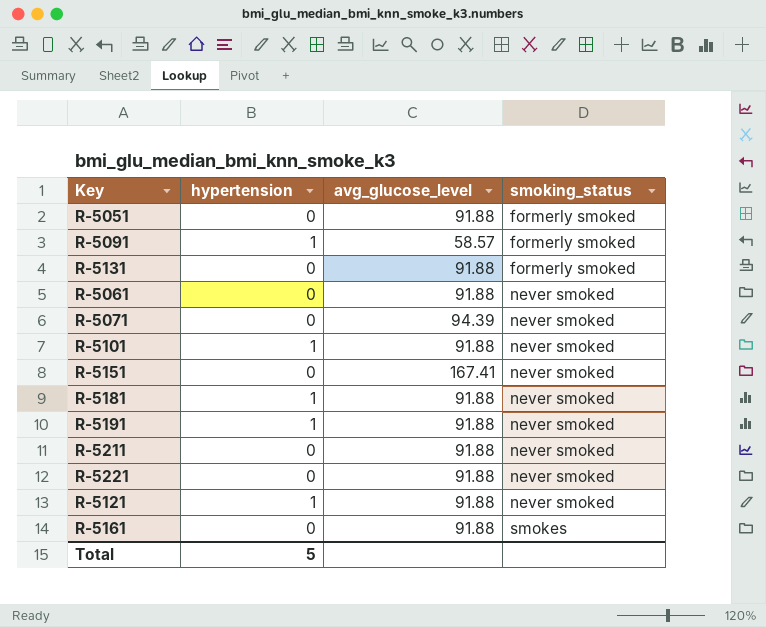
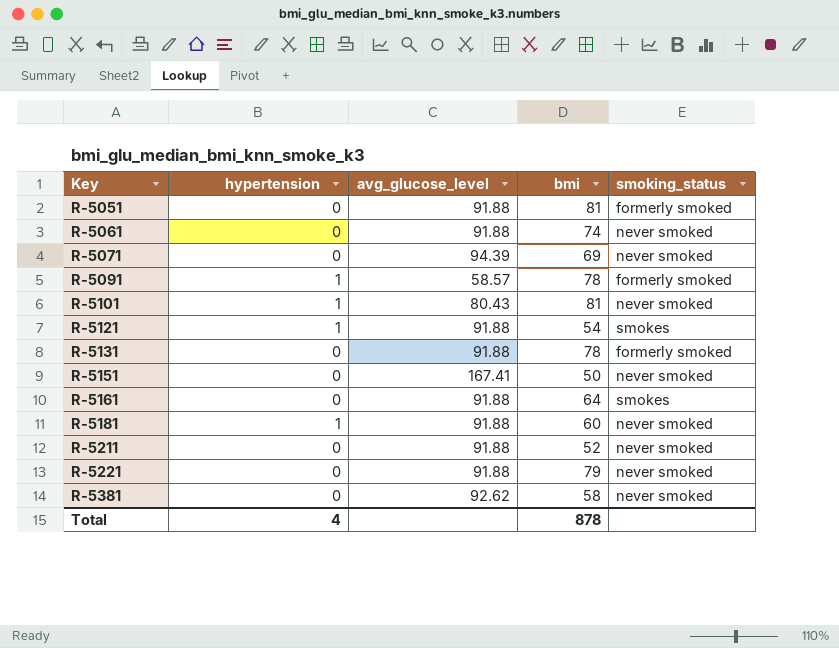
row order: smoking_status ascending -> Key ascending
column bmi | position: none -> 4
row R-5191: 1 | 91.88 | never smoked -> none
R-5101 | avg_glucose_level: 91.88 -> 80.43
R-5121 | smoking_status: never smoked -> smokes
row R-5381: none -> 0 | 92.62 | 58 | never smoked
Total | hypertension: 5 -> 4

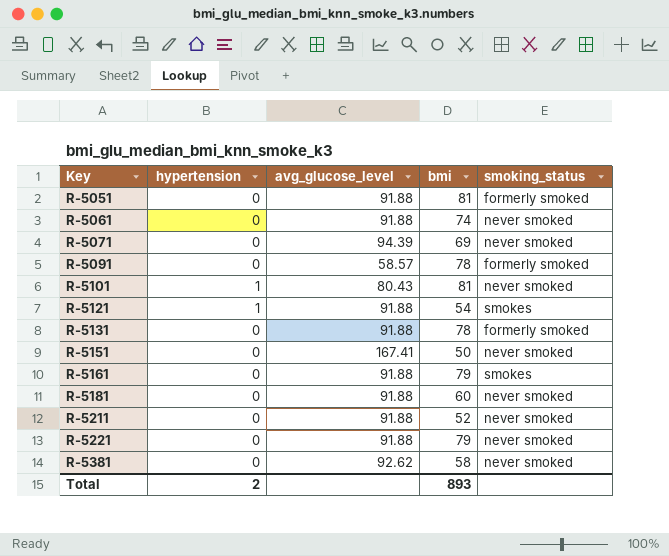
R-5091 | hypertension: 1 -> 0
R-5161 | bmi: 64 -> 79
R-5181 | hypertension: 1 -> 0
Total | hypertension: 4 -> 2
Total | bmi: 878 -> 893

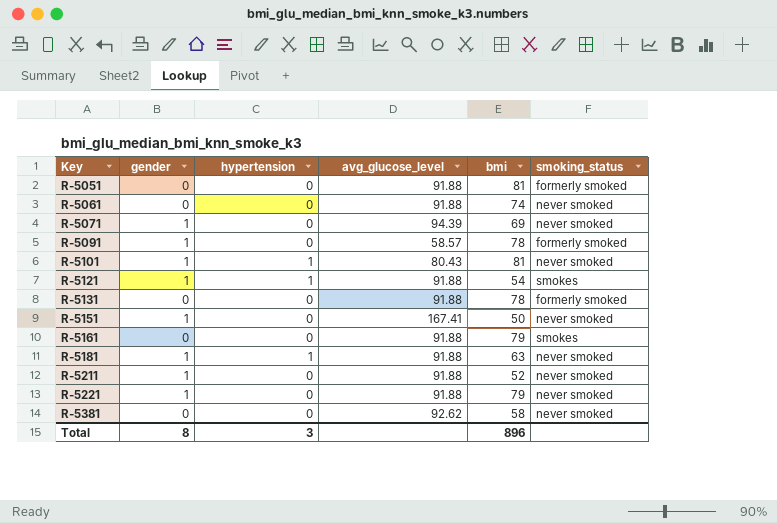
column gender | position: none -> 2
R-5181 | hypertension: 0 -> 1
R-5181 | bmi: 60 -> 63
Total | hypertension: 2 -> 3
Total | bmi: 893 -> 896

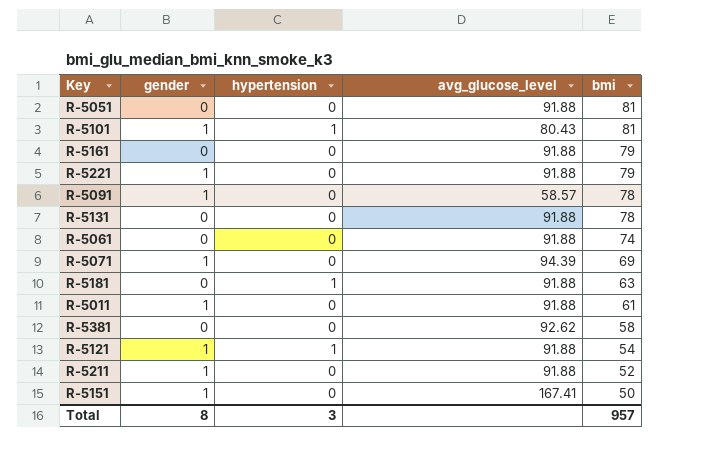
row order: Key ascending -> bmi descending
column smoking_status | position: 6 -> none
R-5181 | gender: 1 -> 0
row R-5011: none -> 1 | 0 | 91.88 | 61
Total | bmi: 896 -> 957

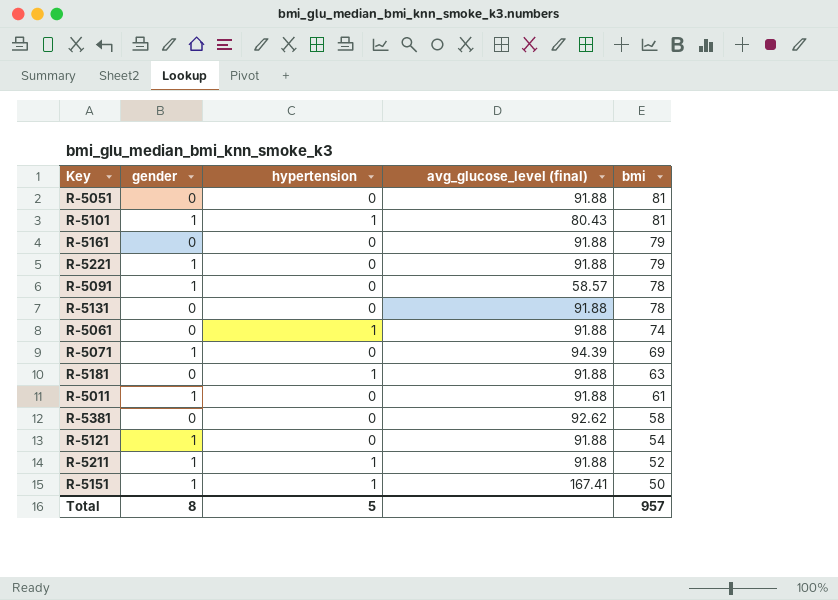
column name: avg_glucose_level -> avg_glucose_level (final)
R-5061 | hypertension: 0 -> 1
R-5121 | hypertension: 1 -> 0
R-5211 | hypertension: 0 -> 1
R-5151 | hypertension: 0 -> 1
Total | hypertension: 3 -> 5

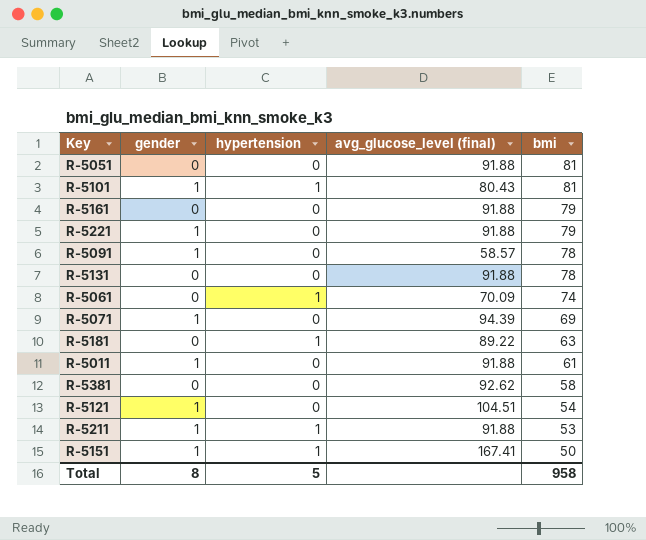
R-5061 | avg_glucose_level (final): 91.88 -> 70.09
R-5181 | avg_glucose_level (final): 91.88 -> 89.22
R-5121 | avg_glucose_level (final): 91.88 -> 104.51
R-5211 | bmi: 52 -> 53
Total | bmi: 957 -> 958

